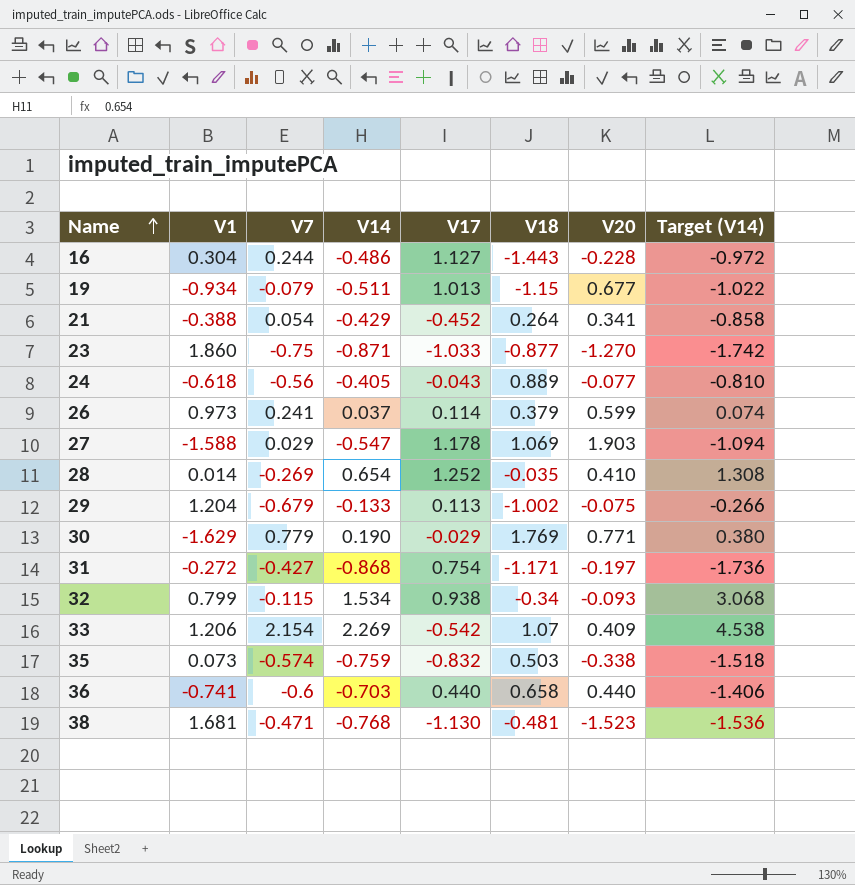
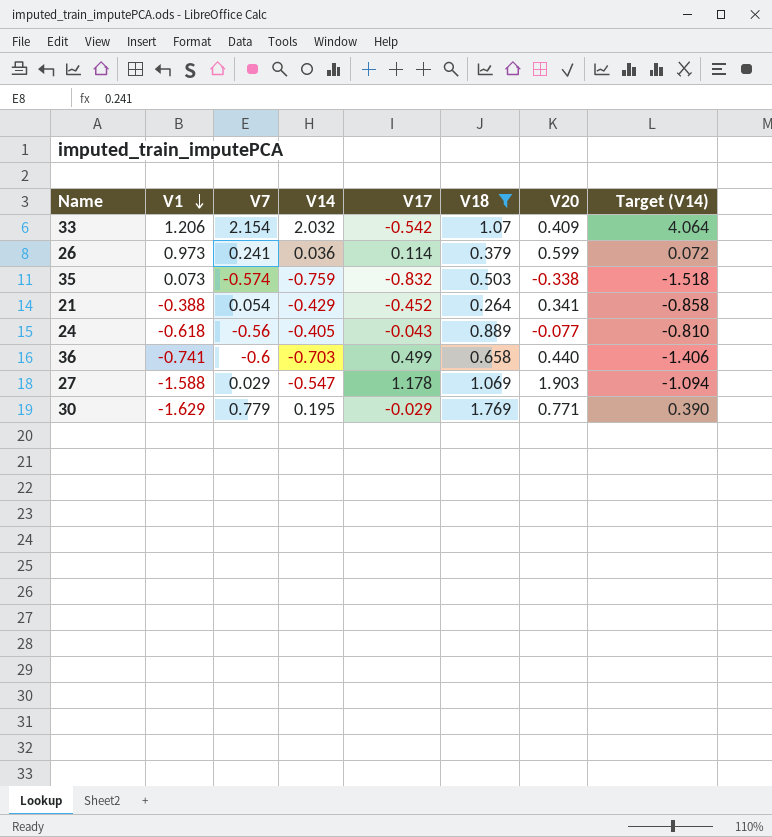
filter: none -> V18 >= 0.264
row order: Name ascending -> V1 descending
33 | V14: 2.269 -> 2.032
33 | Target (V14): 4.538 -> 4.064
26 | V14: 0.037 -> 0.036
26 | Target (V14): 0.074 -> 0.072
36 | V17: 0.440 -> 0.499
30 | V14: 0.190 -> 0.195
30 | Target (V14): 0.380 -> 0.390

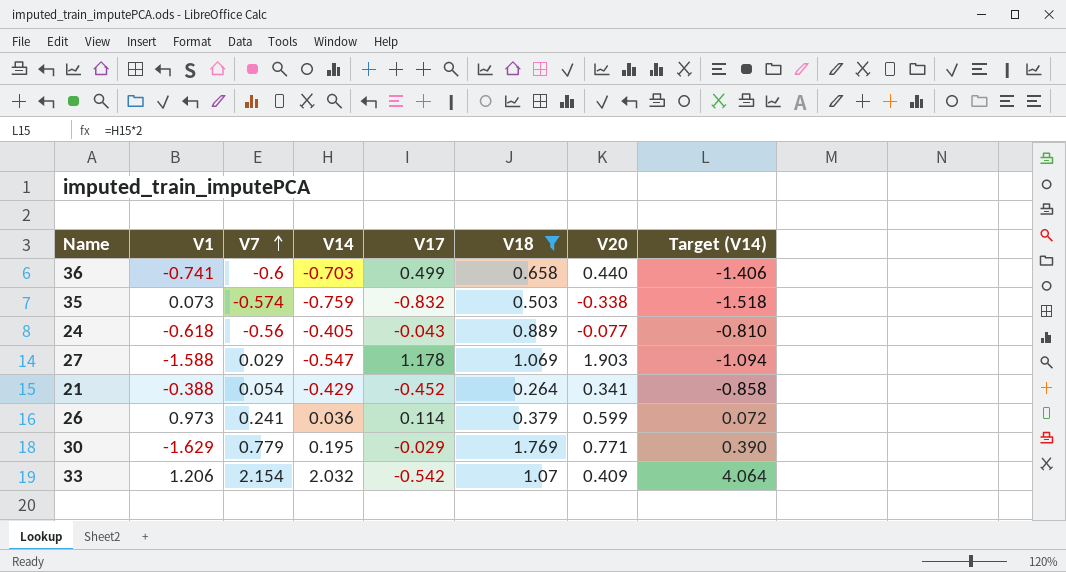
row order: V1 descending -> V7 ascending

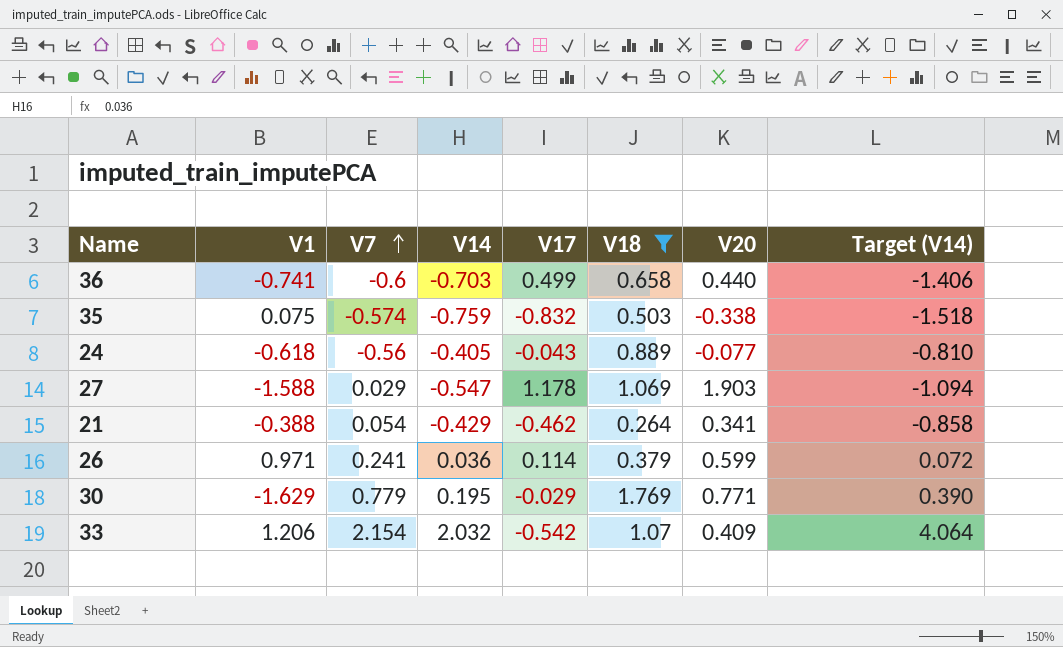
35 | V1: 0.073 -> 0.075
21 | V17: -0.452 -> -0.462
26 | V1: 0.973 -> 0.971

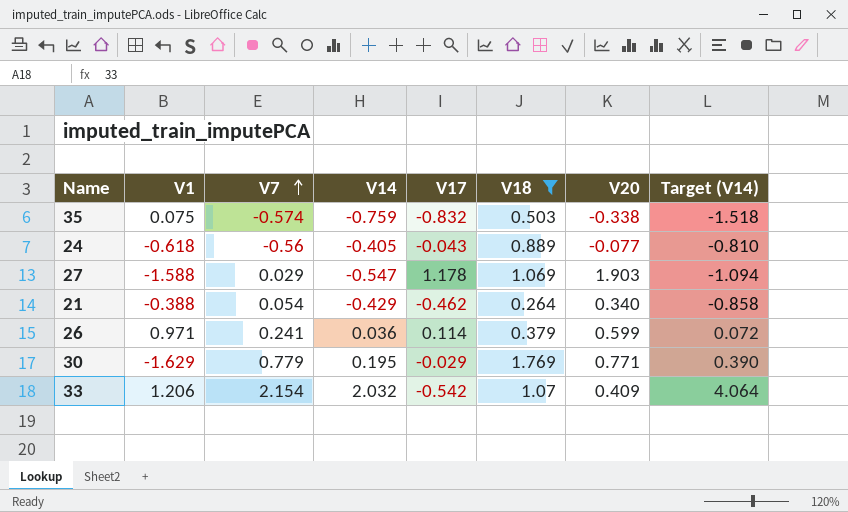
row 36: -0.741 | -0.6 | -0.703 | 0.499 | 0.658 | 0.440 | -1.406 -> none
21 | V20: 0.341 -> 0.340

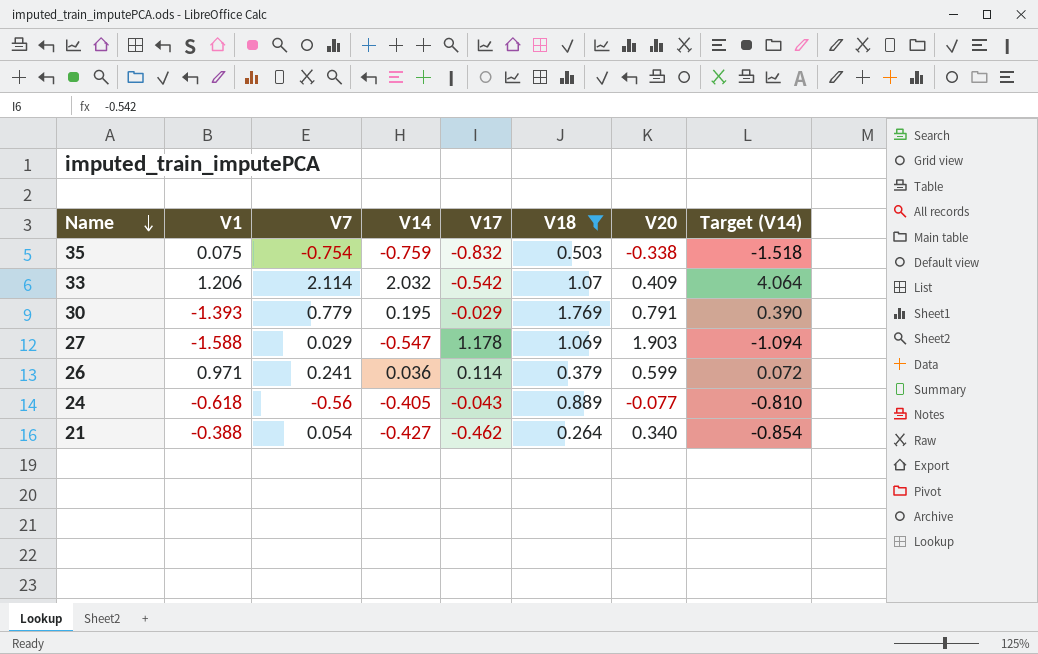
row order: V7 ascending -> Name descending
35 | V7: -0.574 -> -0.754
33 | V7: 2.154 -> 2.114
30 | V1: -1.629 -> -1.393
30 | V20: 0.771 -> 0.791
21 | V14: -0.429 -> -0.427
21 | Target (V14): -0.858 -> -0.854

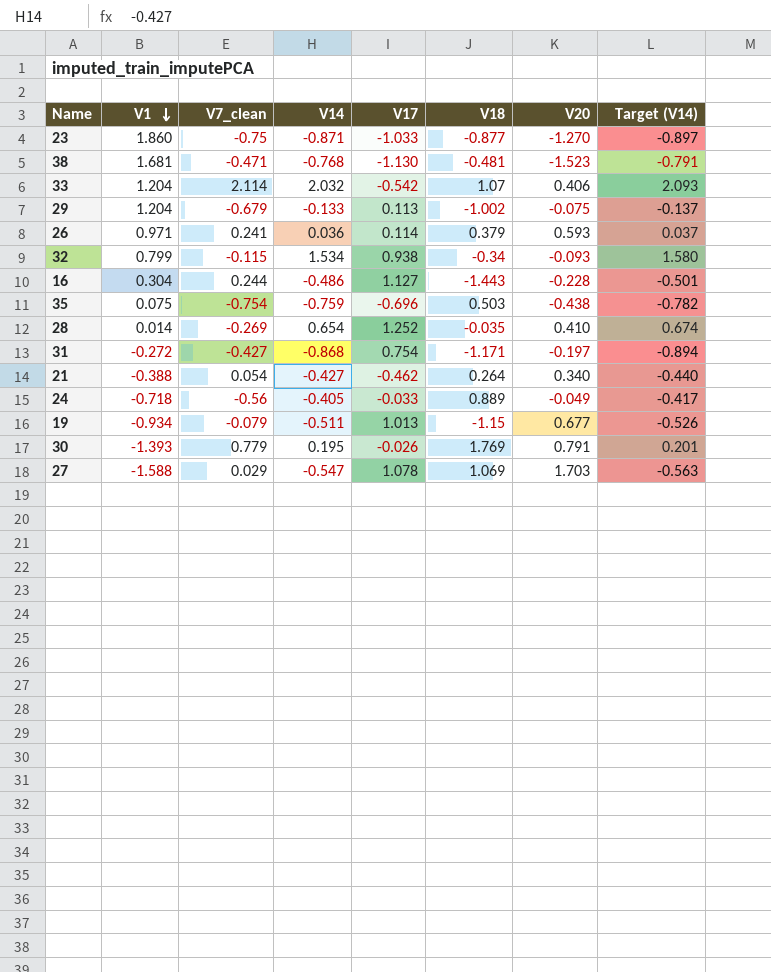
filter: V18 >= 0.264 -> none
row order: Name descending -> V1 descending
column name: V7 -> V7_clean
column Target (V14) | formula: [V14] * 2 -> [V14] * 1.03
33 | V1: 1.206 -> 1.204
33 | V20: 0.409 -> 0.406
26 | V20: 0.599 -> 0.593
35 | V17: -0.832 -> -0.696
35 | V20: -0.338 -> -0.438
24 | V1: -0.618 -> -0.718
24 | V17: -0.043 -> -0.033
24 | V20: -0.077 -> -0.049
30 | V17: -0.029 -> -0.026
27 | V17: 1.178 -> 1.078
27 | V20: 1.903 -> 1.703

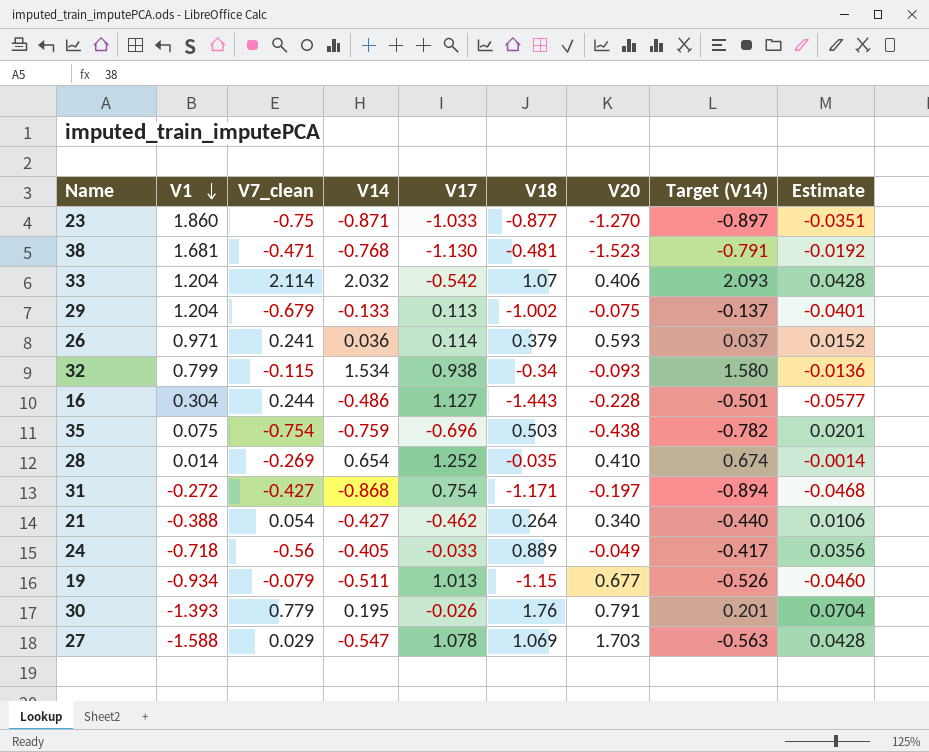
column Estimate | formula: none -> [V18] * 0.04
30 | V18: 1.769 -> 1.76

